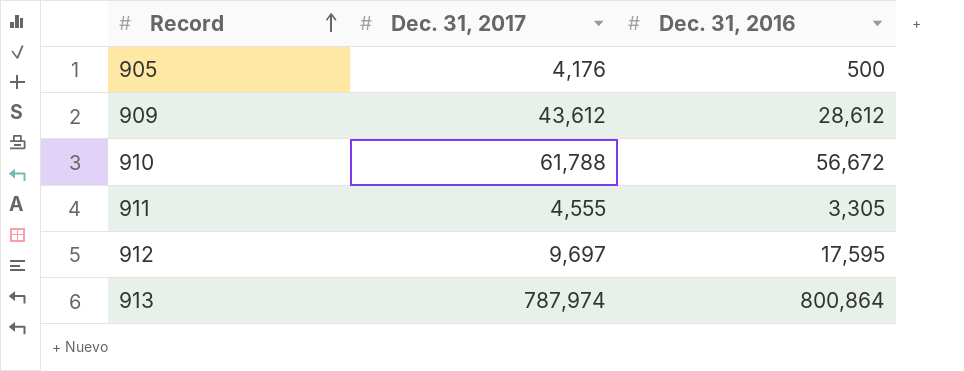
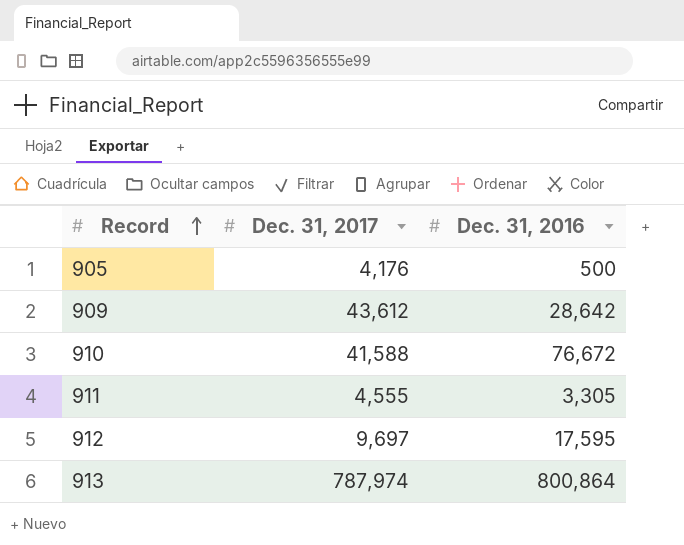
909 | Dec. 31, 2016: 28,612 -> 28,642
910 | Dec. 31, 2017: 61,788 -> 41,588
910 | Dec. 31, 2016: 56,672 -> 76,672

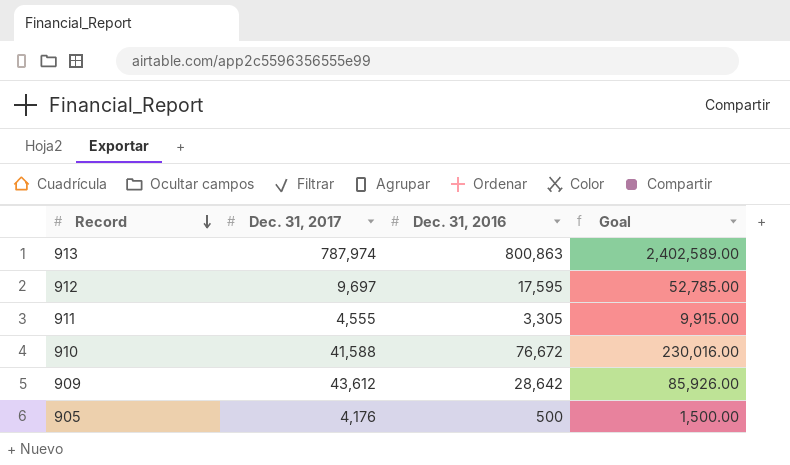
row order: Record ascending -> Record descending
column Goal | formula: none -> [Dec. 31, 2016] * 3
913 | Dec. 31, 2016: 800,864 -> 800,863

